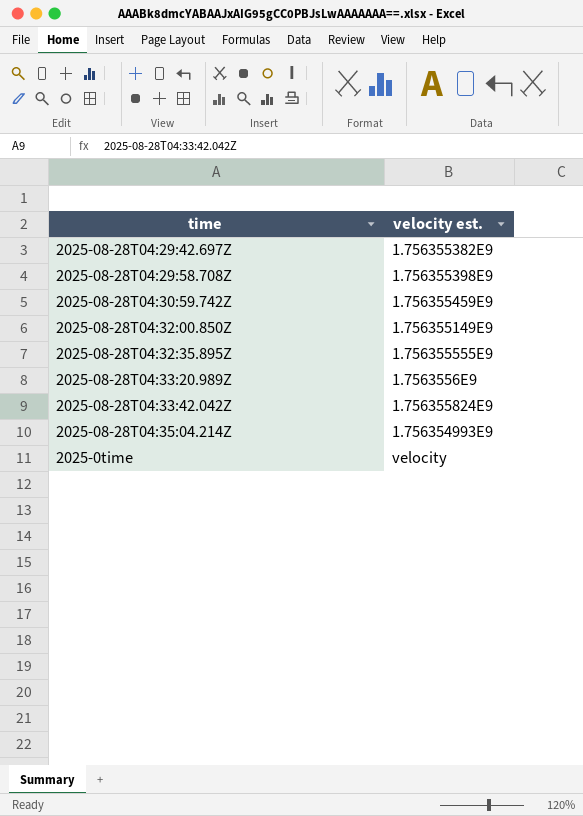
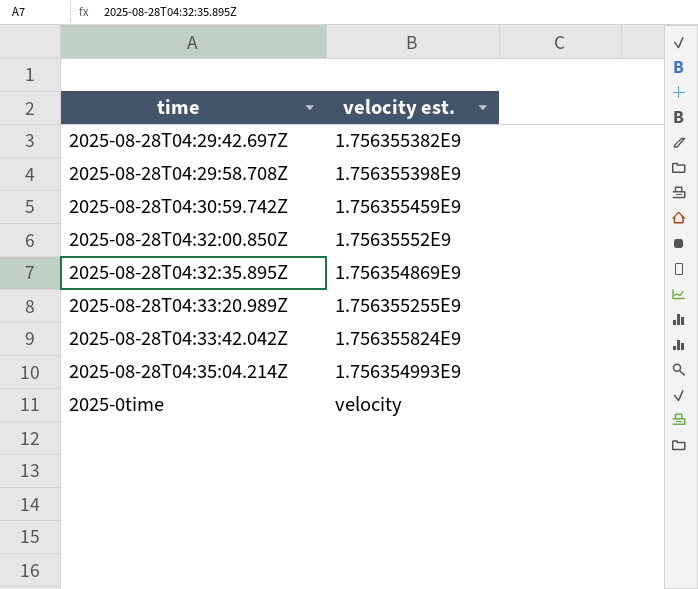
2025-08-28T04:32:00.850Z | velocity est.: 1.756355149E9 -> 1.75635552E9
2025-08-28T04:32:35.895Z | velocity est.: 1.756355555E9 -> 1.756354869E9
2025-08-28T04:33:20.989Z | velocity est.: 1.7563556E9 -> 1.756355255E9

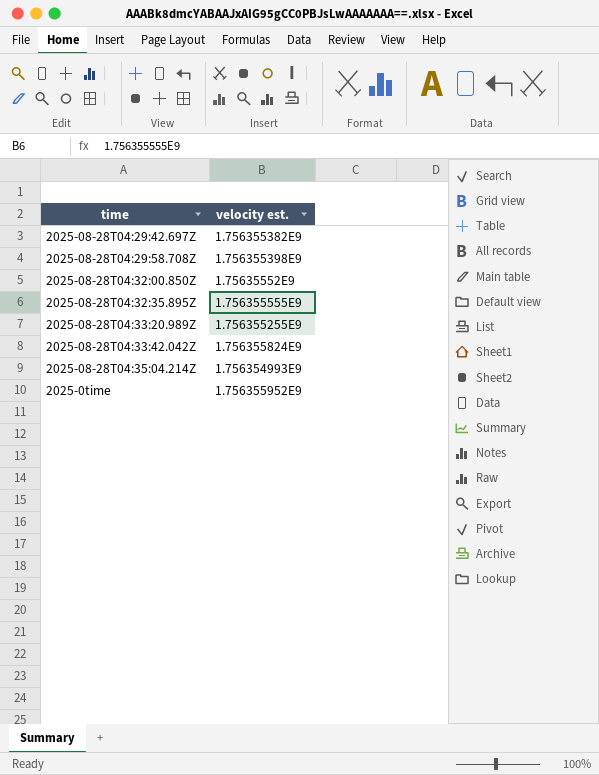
row 2025-08-28T04:30:59.742Z: 1.756355459E9 -> none
2025-08-28T04:32:35.895Z | velocity est.: 1.756354869E9 -> 1.756355555E9
2025-0time | velocity est.: velocity -> 1.756355952E9

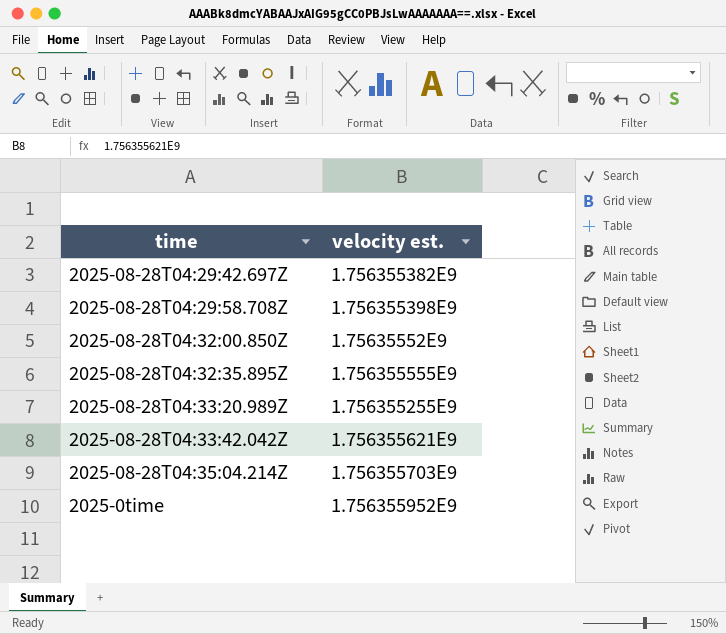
2025-08-28T04:33:42.042Z | velocity est.: 1.756355824E9 -> 1.756355621E9
2025-08-28T04:35:04.214Z | velocity est.: 1.756354993E9 -> 1.756355703E9

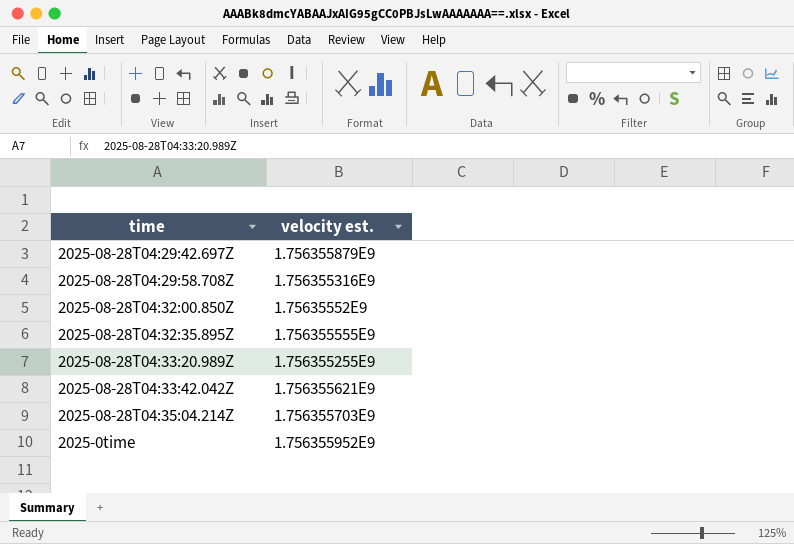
2025-08-28T04:29:42.697Z | velocity est.: 1.756355382E9 -> 1.756355879E9
2025-08-28T04:29:58.708Z | velocity est.: 1.756355398E9 -> 1.756355316E9

